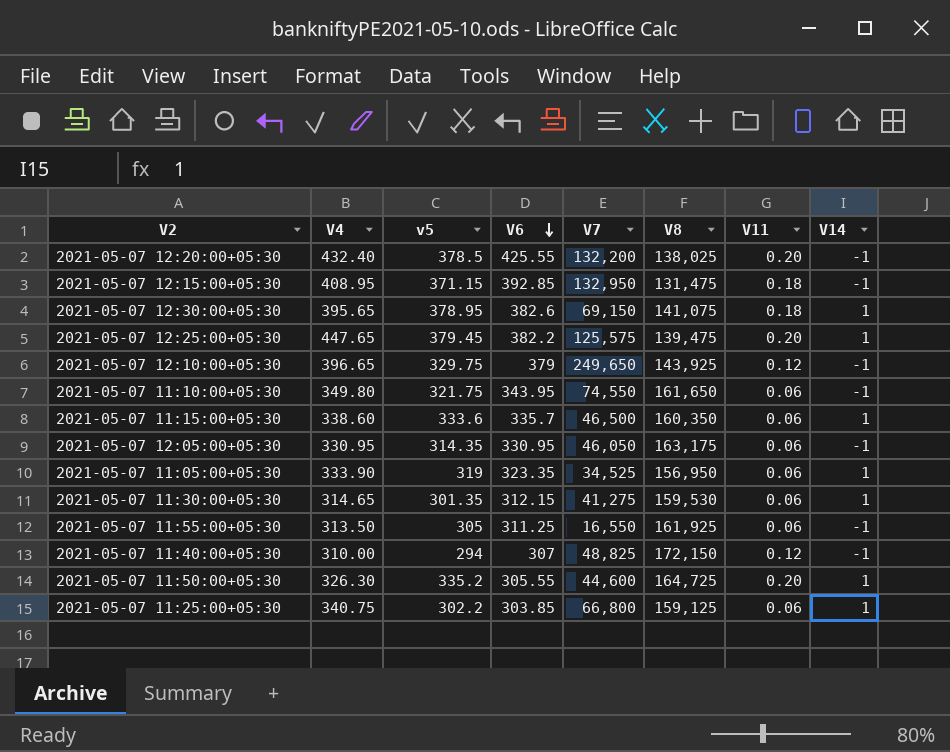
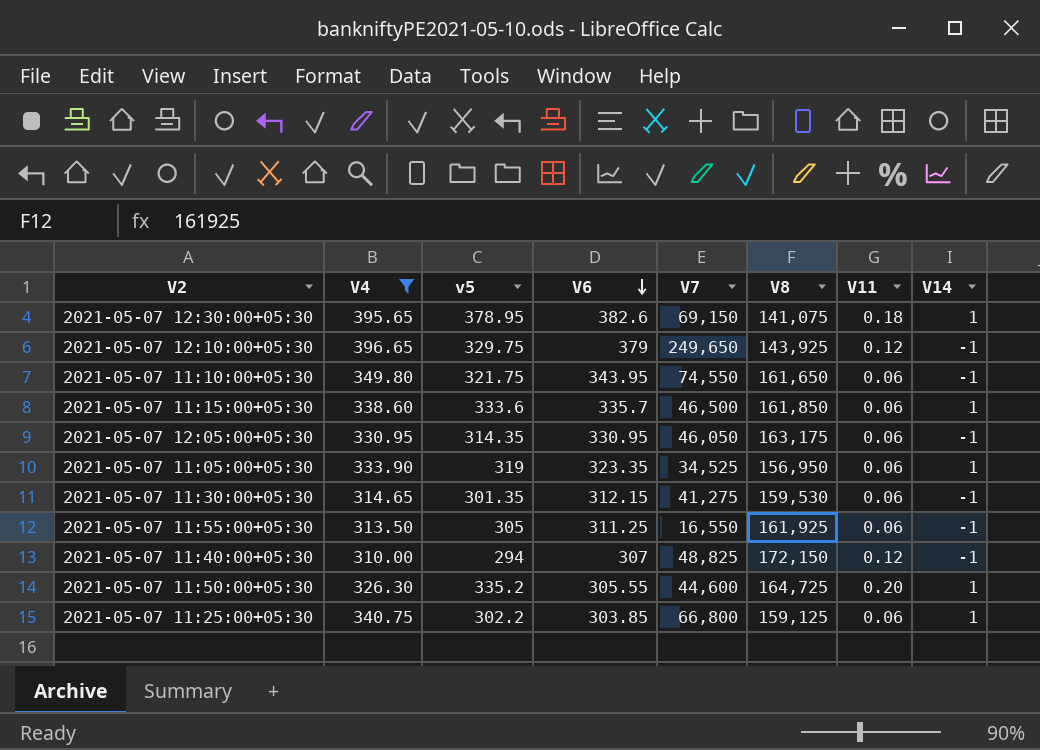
filter: none -> V4 <= 396.65
2021-05-07 11:15:00+05:30 | V8: 160,350 -> 161,850
2021-05-07 11:30:00+05:30 | V14: 1 -> -1

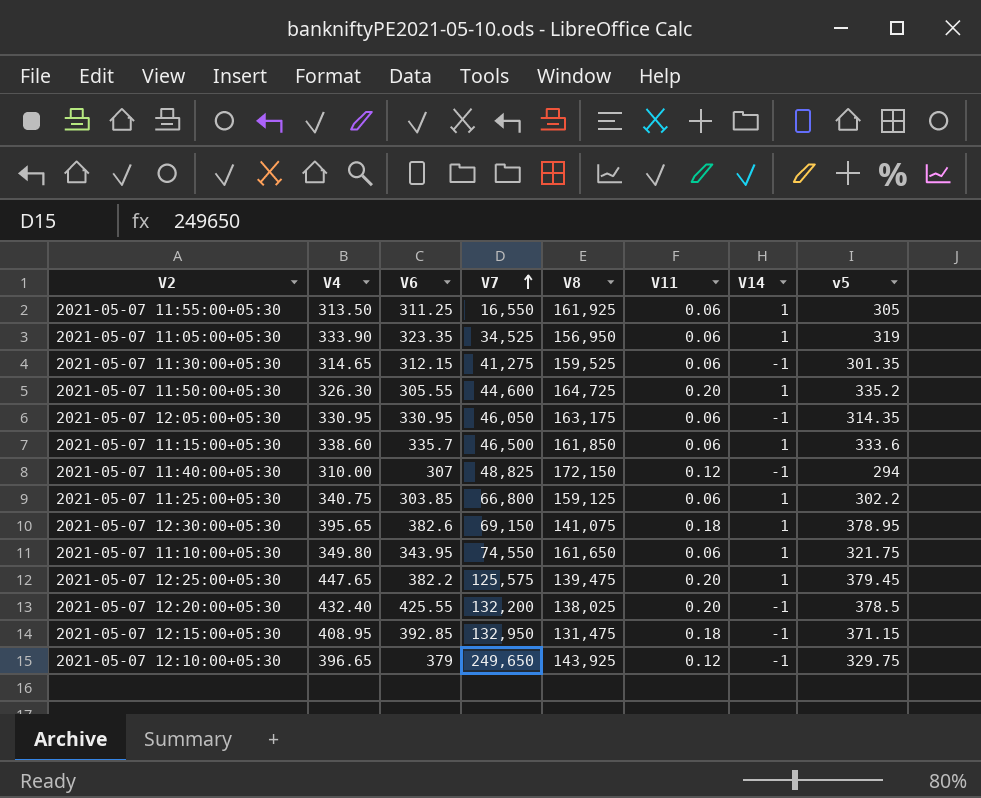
filter: V4 <= 396.65 -> none
row order: V6 descending -> V7 ascending
column v5 | position: 3 -> 8
2021-05-07 11:55:00+05:30 | V14: -1 -> 1
2021-05-07 11:30:00+05:30 | V8: 159,530 -> 159,525
2021-05-07 11:10:00+05:30 | V14: -1 -> 1

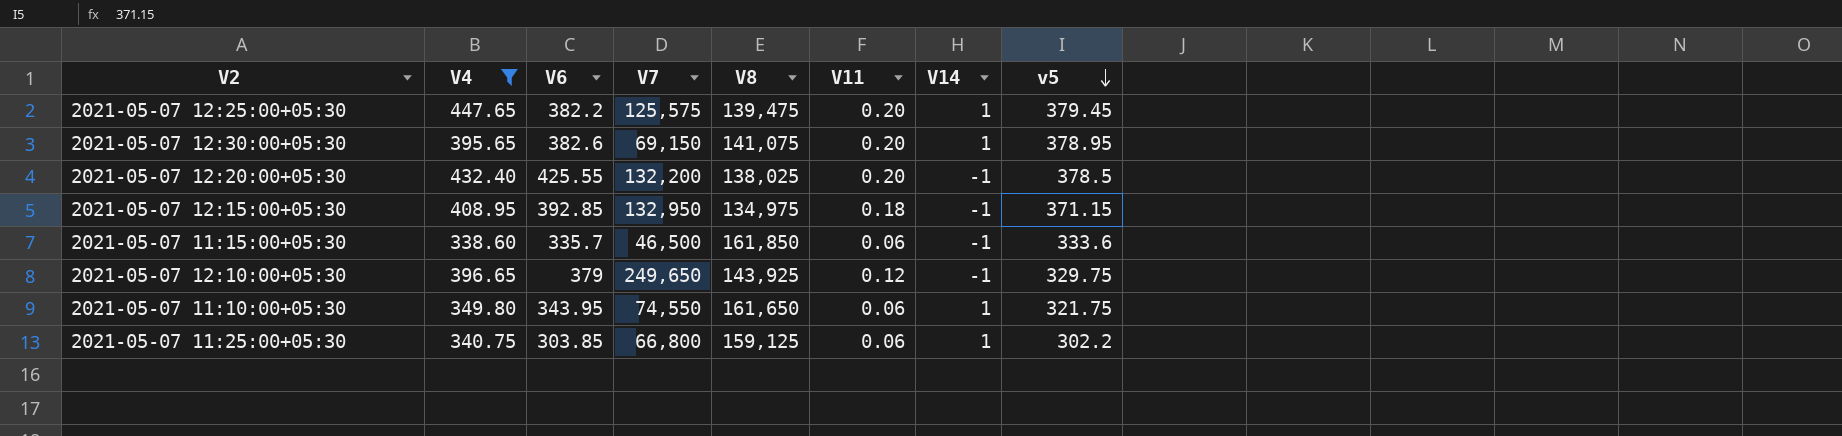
filter: none -> V4 >= 338.60
row order: V7 ascending -> v5 descending
2021-05-07 12:30:00+05:30 | V11: 0.18 -> 0.20
2021-05-07 12:15:00+05:30 | V8: 131,475 -> 134,975
2021-05-07 11:15:00+05:30 | V14: 1 -> -1

